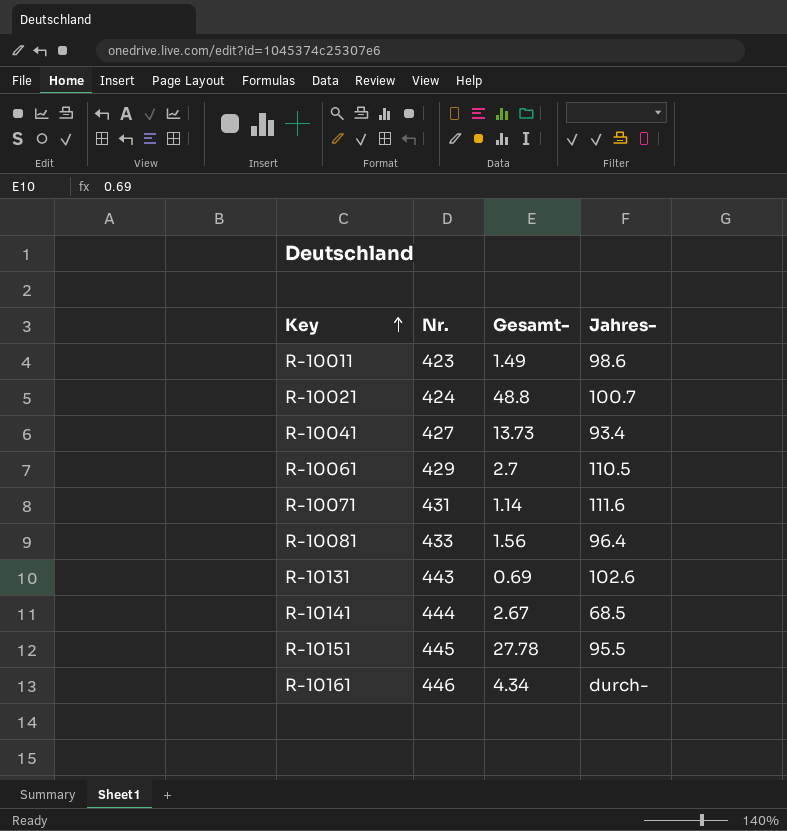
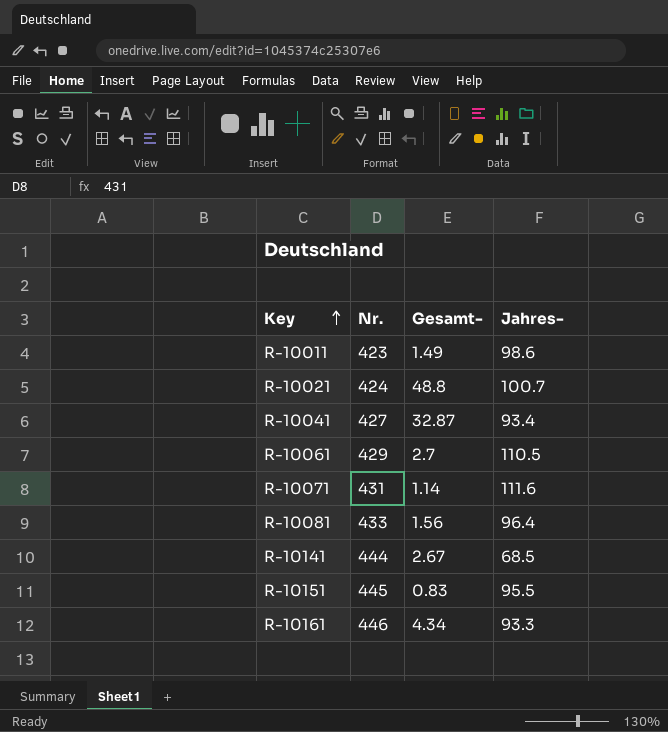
row R-10131: 443 | 0.69 | 102.6 -> none
R-10041 | Gesamt-: 13.73 -> 32.87
R-10151 | Gesamt-: 27.78 -> 0.83
R-10161 | Jahres-: durch- -> 93.3

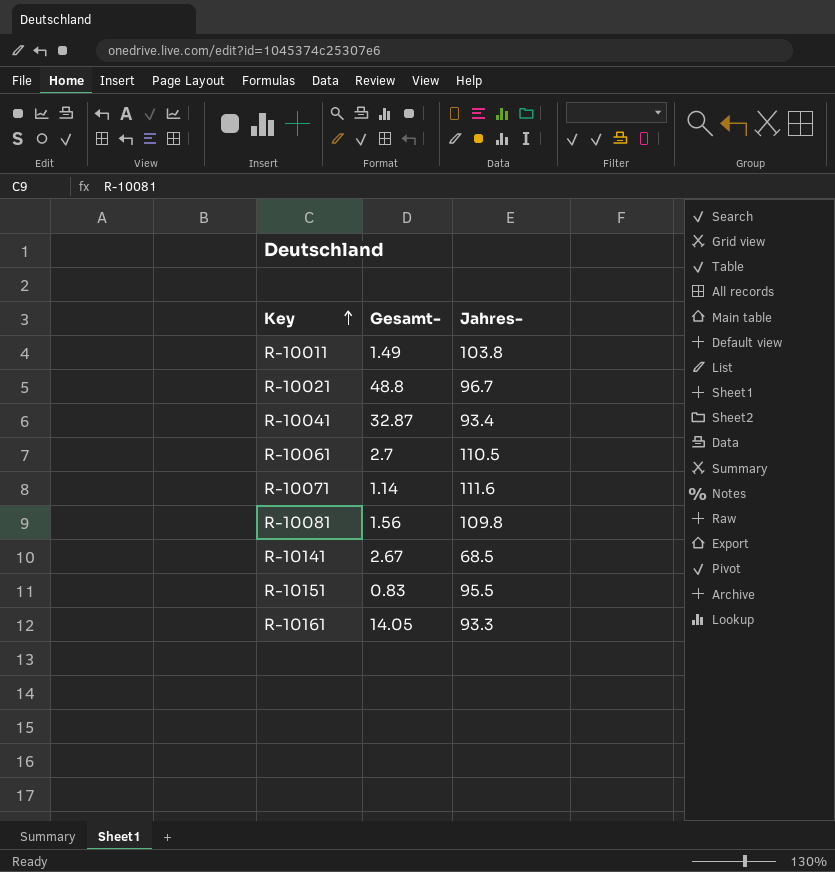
column Nr. | position: 2 -> none
R-10011 | Jahres-: 98.6 -> 103.8
R-10021 | Jahres-: 100.7 -> 96.7
R-10081 | Jahres-: 96.4 -> 109.8
R-10161 | Gesamt-: 4.34 -> 14.05

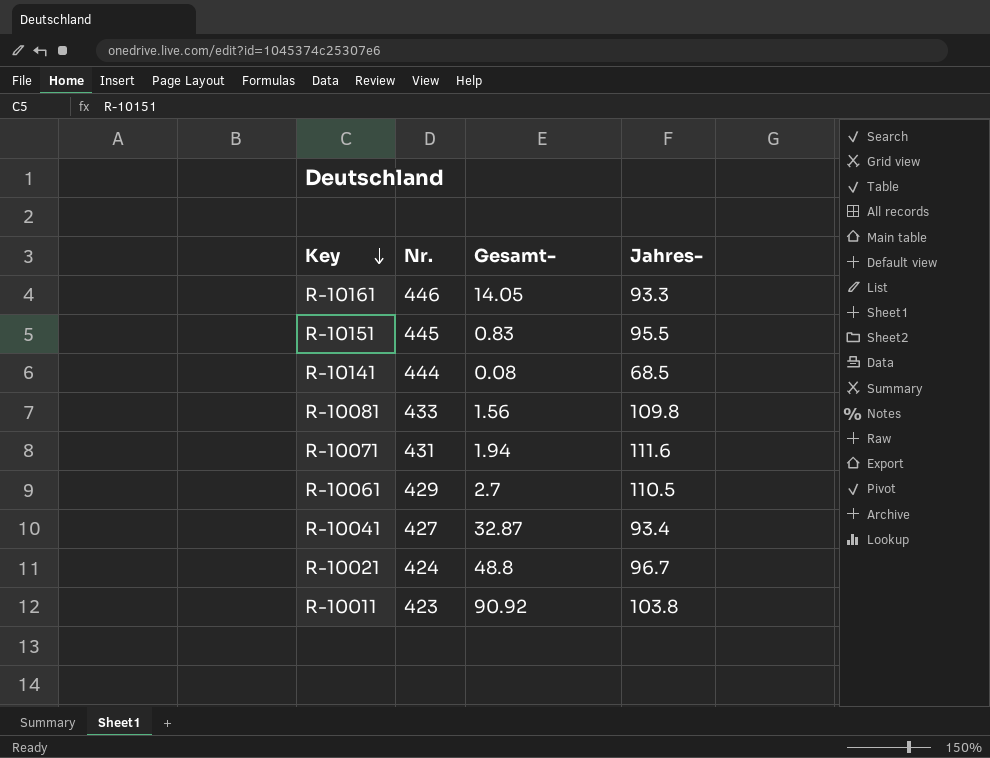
row order: Key ascending -> Key descending
column Nr. | position: none -> 2
R-10141 | Gesamt-: 2.67 -> 0.08
R-10071 | Gesamt-: 1.14 -> 1.94
R-10011 | Gesamt-: 1.49 -> 90.92

